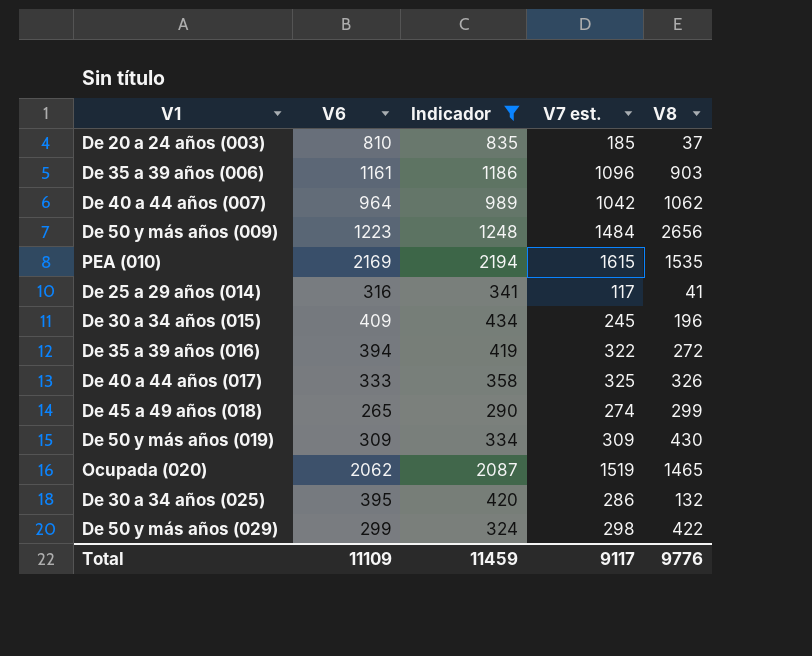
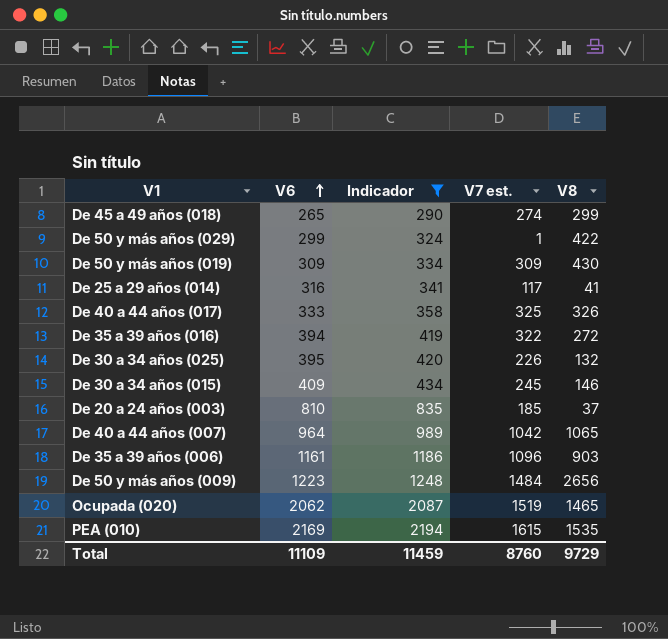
row order: none -> V6 ascending
De 50 y más años (029) | V7 est.: 298 -> 1
De 30 a 34 años (025) | V7 est.: 286 -> 226
De 30 a 34 años (015) | V8: 196 -> 146
De 40 a 44 años (007) | V8: 1062 -> 1065
Total | V7 est.: 9117 -> 8760
Total | V8: 9776 -> 9729

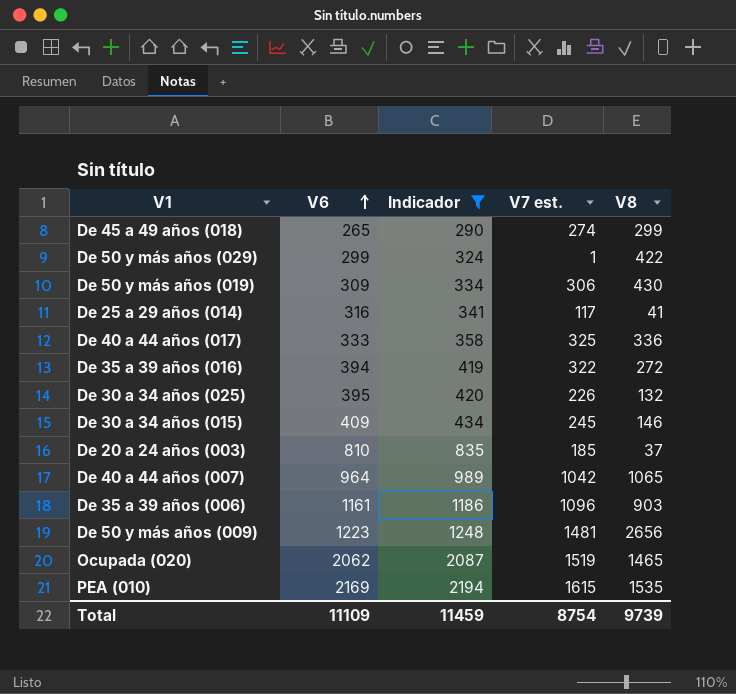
De 50 y más años (019) | V7 est.: 309 -> 306
De 40 a 44 años (017) | V8: 326 -> 336
De 50 y más años (009) | V7 est.: 1484 -> 1481
Total | V7 est.: 8760 -> 8754
Total | V8: 9729 -> 9739

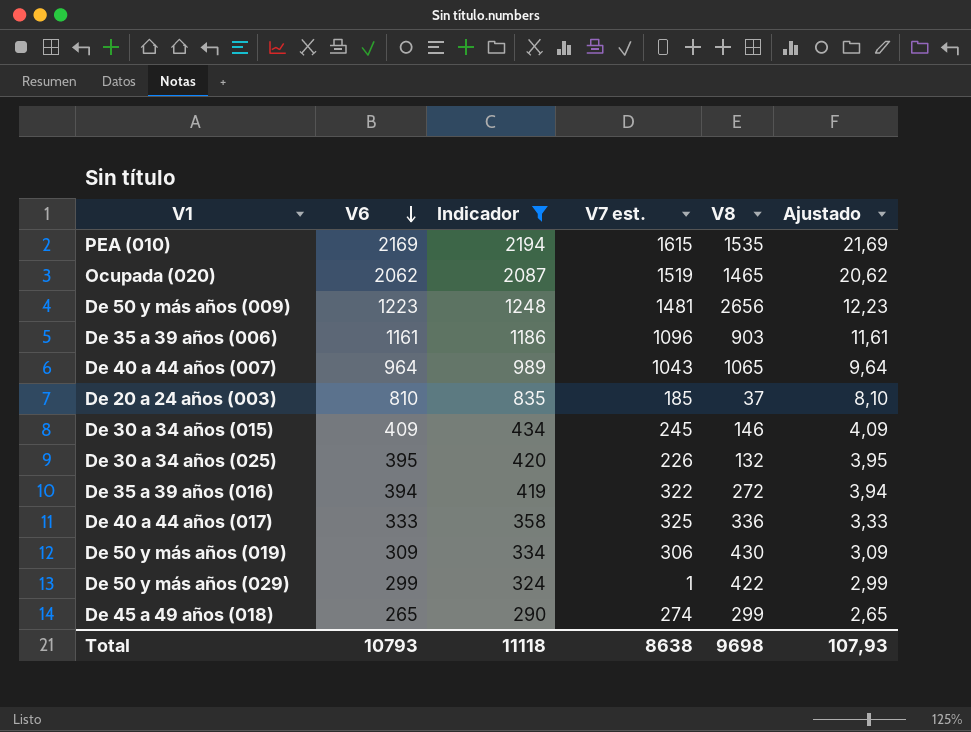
row order: V6 ascending -> V6 descending
column Ajustado | formula: none -> [V6] * 0,01
row De 25 a 29 años (014): 316 | 341 | 117 | 41 -> none
De 40 a 44 años (007) | V7 est.: 1042 -> 1043
Total | V6: 11109 -> 10793
Total | Indicador: 11459 -> 11118
Total | V7 est.: 8754 -> 8638
Total | V8: 9739 -> 9698

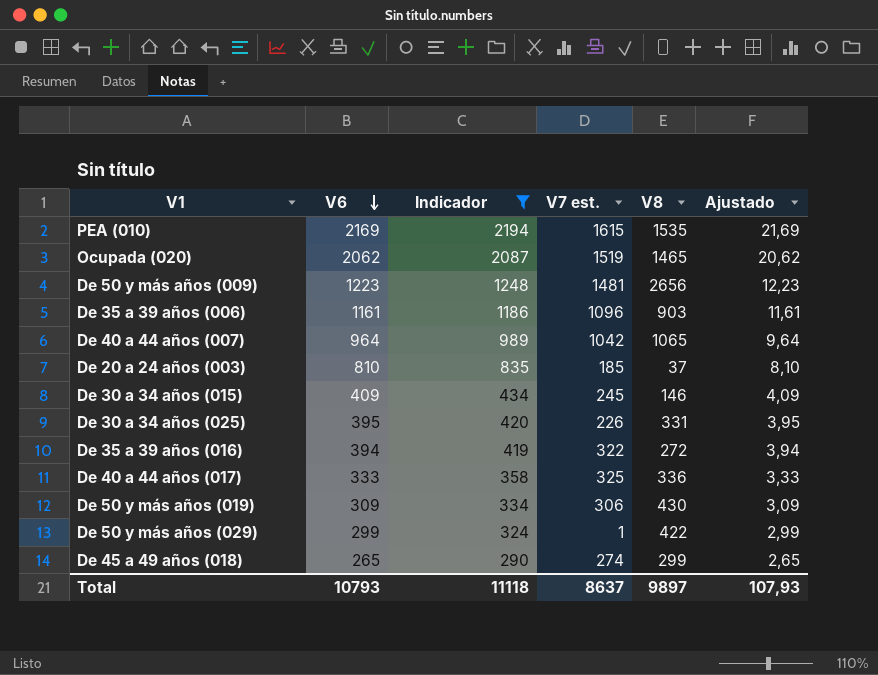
De 40 a 44 años (007) | V7 est.: 1043 -> 1042
De 30 a 34 años (025) | V8: 132 -> 331
Total | V7 est.: 8638 -> 8637
Total | V8: 9698 -> 9897

